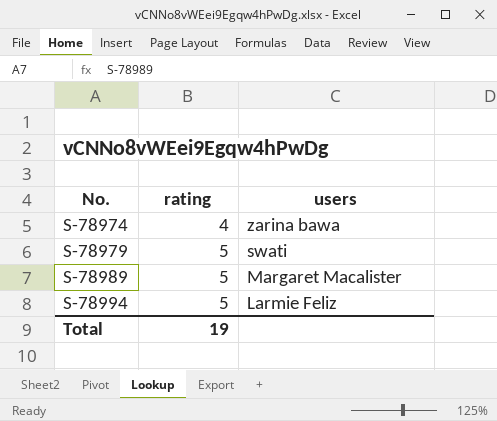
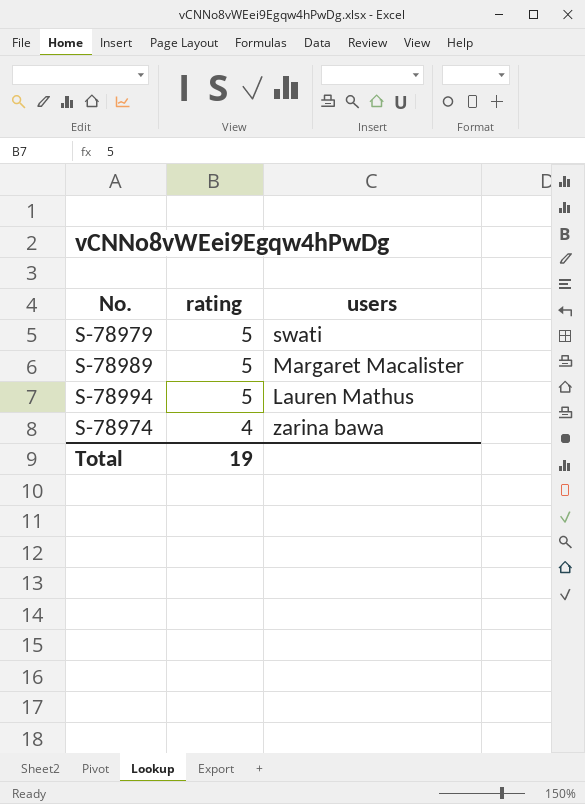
row order: No. ascending -> rating descending
S-78994 | users: Larmie Feliz -> Lauren Mathus

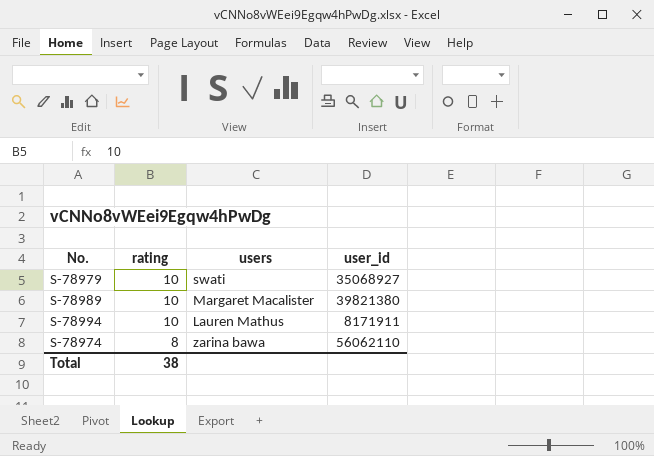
column user_id | position: none -> 4
S-78979 | rating: 5 -> 10
S-78989 | rating: 5 -> 10
S-78994 | rating: 5 -> 10
S-78974 | rating: 4 -> 8
Total | rating: 19 -> 38

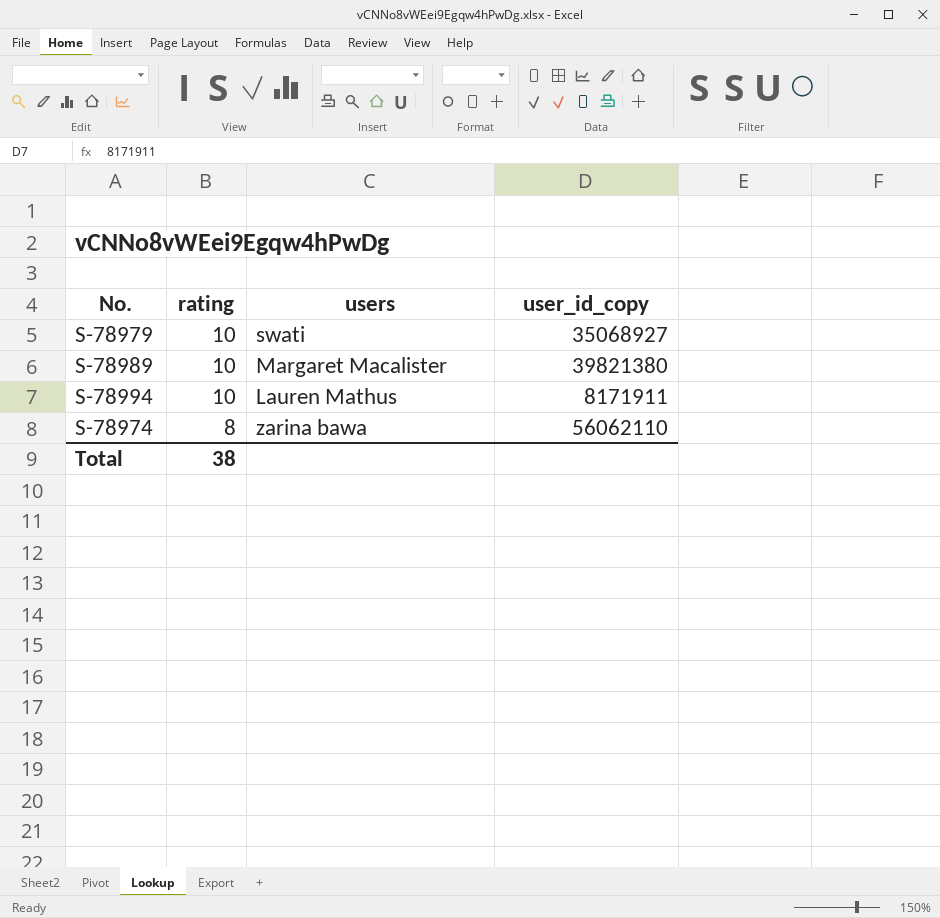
column name: user_id -> user_id_copy

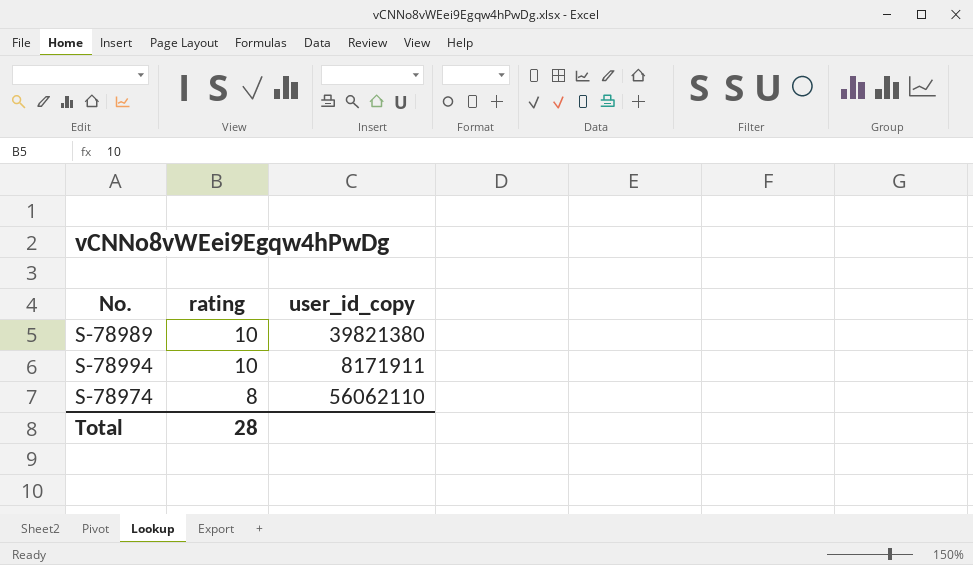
column users | position: 3 -> none
row S-78979: 10 | swati | 35068927 -> none
Total | rating: 38 -> 28

